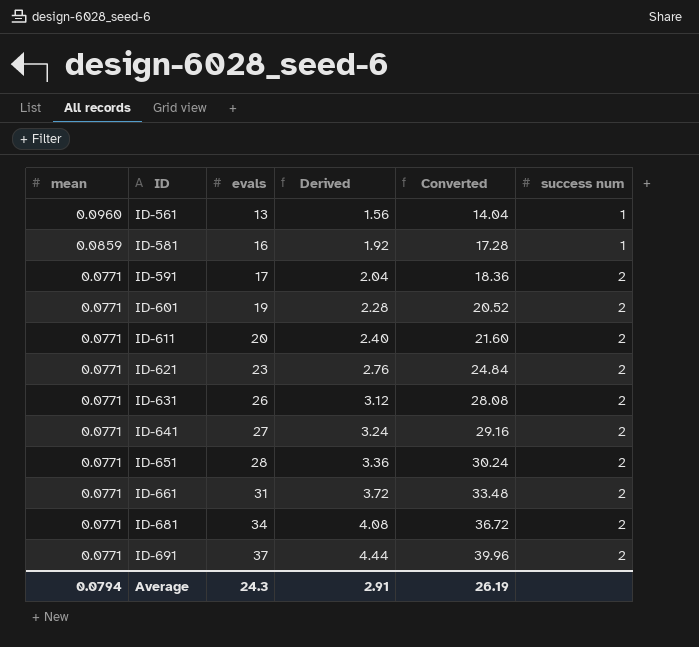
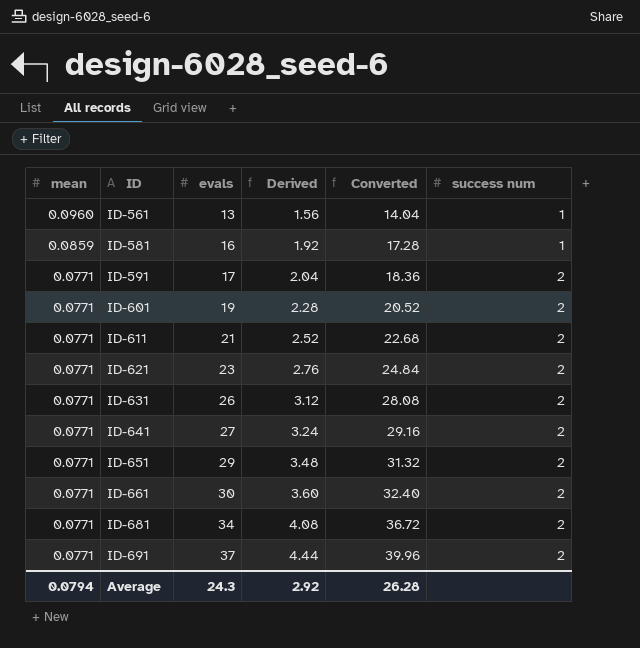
ID-611 | evals: 20 -> 21
ID-611 | Derived: 2.40 -> 2.52
ID-611 | Converted: 21.60 -> 22.68
ID-651 | evals: 28 -> 29
ID-651 | Derived: 3.36 -> 3.48
ID-651 | Converted: 30.24 -> 31.32
ID-661 | evals: 31 -> 30
ID-661 | Derived: 3.72 -> 3.60
ID-661 | Converted: 33.48 -> 32.40
Average | Derived: 2.91 -> 2.92
Average | Converted: 26.19 -> 26.28

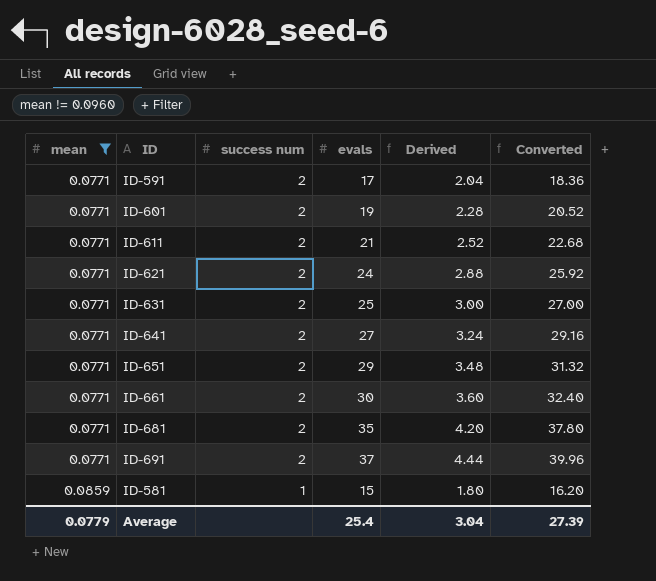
filter: none -> mean != 0.0960
row order: mean descending -> mean ascending
column success num | position: 6 -> 3
ID-621 | evals: 23 -> 24
ID-621 | Derived: 2.76 -> 2.88
ID-621 | Converted: 24.84 -> 25.92
ID-631 | evals: 26 -> 25
ID-631 | Derived: 3.12 -> 3.00
ID-631 | Converted: 28.08 -> 27.00
ID-681 | evals: 34 -> 35
ID-681 | Derived: 4.08 -> 4.20
ID-681 | Converted: 36.72 -> 37.80
ID-581 | evals: 16 -> 15
ID-581 | Derived: 1.92 -> 1.80
ID-581 | Converted: 17.28 -> 16.20
Average | mean: 0.0794 -> 0.0779
Average | evals: 24.3 -> 25.4
Average | Derived: 2.92 -> 3.04
Average | Converted: 26.28 -> 27.39

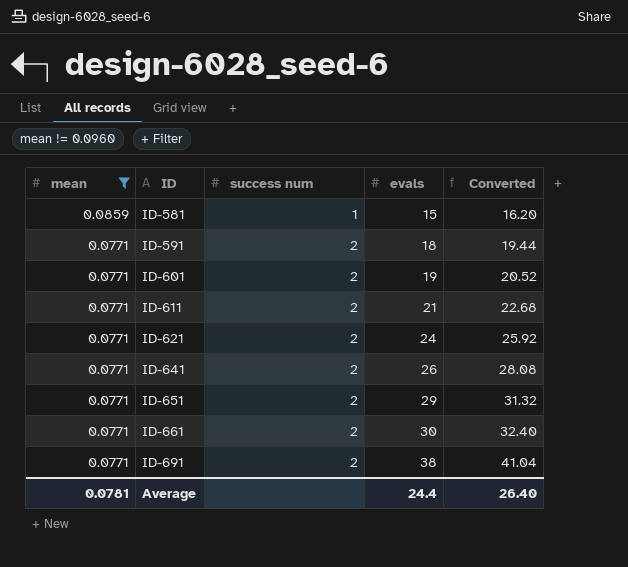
row order: mean ascending -> mean descending
column Derived | formula: [evals] * 0.12 -> none
row ID-631: 0.0771 | 2 | 25 | 3.00 | 27.00 -> none
row ID-681: 0.0771 | 2 | 35 | 4.20 | 37.80 -> none
ID-591 | evals: 17 -> 18
ID-591 | Converted: 18.36 -> 19.44
ID-641 | evals: 27 -> 26
ID-641 | Converted: 29.16 -> 28.08
ID-691 | evals: 37 -> 38
ID-691 | Converted: 39.96 -> 41.04
Average | mean: 0.0779 -> 0.0781
Average | evals: 25.4 -> 24.4
Average | Converted: 27.39 -> 26.40

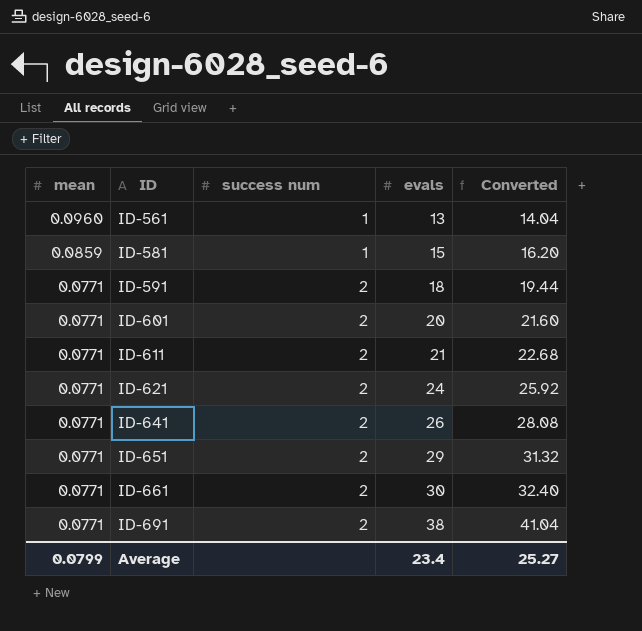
filter: mean != 0.0960 -> none
ID-601 | evals: 19 -> 20
ID-601 | Converted: 20.52 -> 21.60
Average | mean: 0.0781 -> 0.0799
Average | evals: 24.4 -> 23.4
Average | Converted: 26.40 -> 25.27

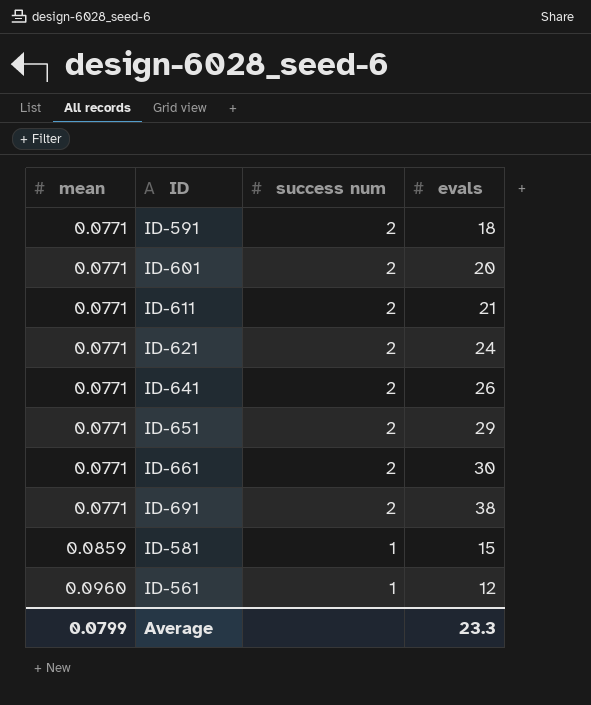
row order: mean descending -> mean ascending
column Converted | formula: [evals] * 1.08 -> none
ID-561 | evals: 13 -> 12
Average | evals: 23.4 -> 23.3

